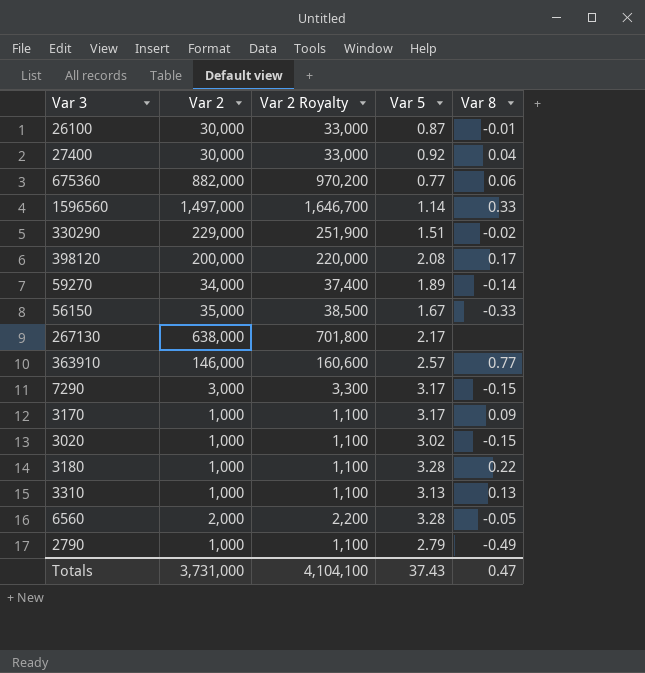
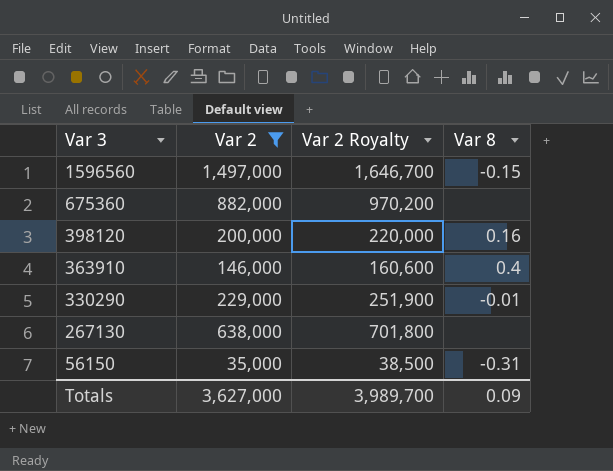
filter: none -> Var 2 >= 35,000
row order: none -> Var 3 descending
column Var 5 | position: 4 -> none
1596560 | Var 8: 0.33 -> -0.15
675360 | Var 8: 0.06 -> none
398120 | Var 8: 0.17 -> 0.16
363910 | Var 8: 0.77 -> 0.4
330290 | Var 8: -0.02 -> -0.01
56150 | Var 8: -0.33 -> -0.31
Totals | Var 2: 3,731,000 -> 3,627,000
Totals | Var 2 Royalty: 4,104,100 -> 3,989,700
Totals | Var 8: 0.47 -> 0.09

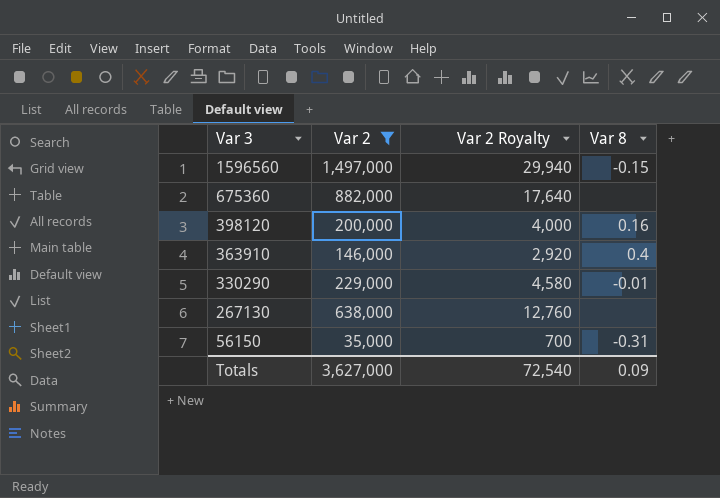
column Var 2 Royalty | formula: [Var 2] * 1.1 -> [Var 2] * 0.02
Totals | Var 2 Royalty: 3,989,700 -> 72,540

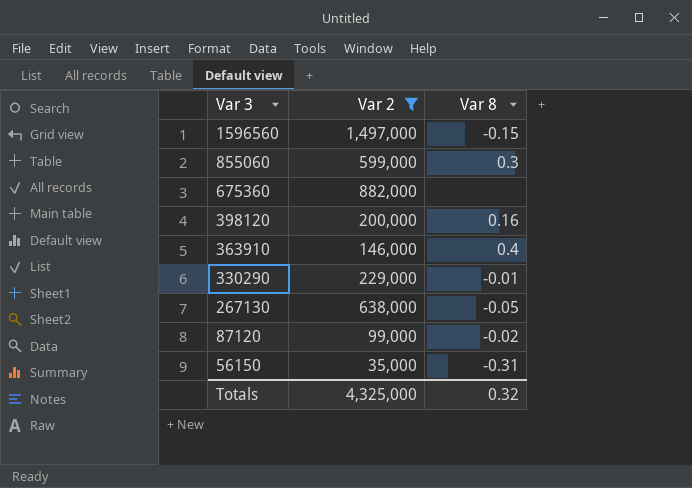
column Var 2 Royalty | formula: [Var 2] * 0.02 -> none
row 855060: none -> 599,000 | 0.3
267130 | Var 8: none -> -0.05
row 87120: none -> 99,000 | -0.02
Totals | Var 2: 3,627,000 -> 4,325,000
Totals | Var 8: 0.09 -> 0.32

